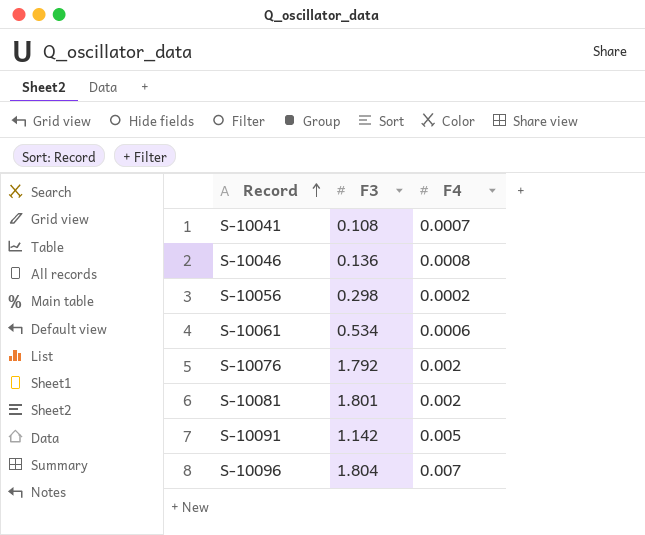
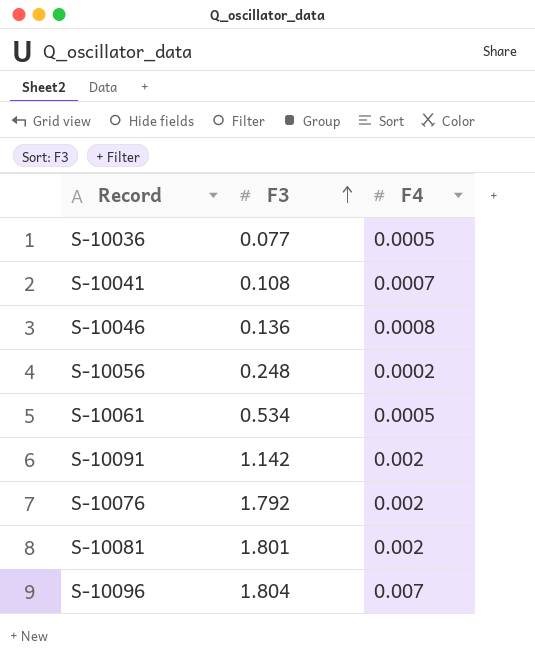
row order: Record ascending -> F3 ascending
row S-10036: none -> 0.077 | 0.0005
S-10056 | F3: 0.298 -> 0.248
S-10061 | F4: 0.0006 -> 0.0005
S-10091 | F4: 0.005 -> 0.002

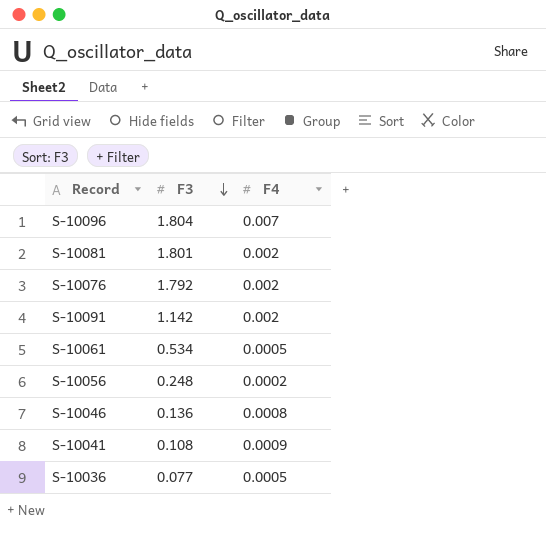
row order: F3 ascending -> F3 descending
S-10041 | F4: 0.0007 -> 0.0009

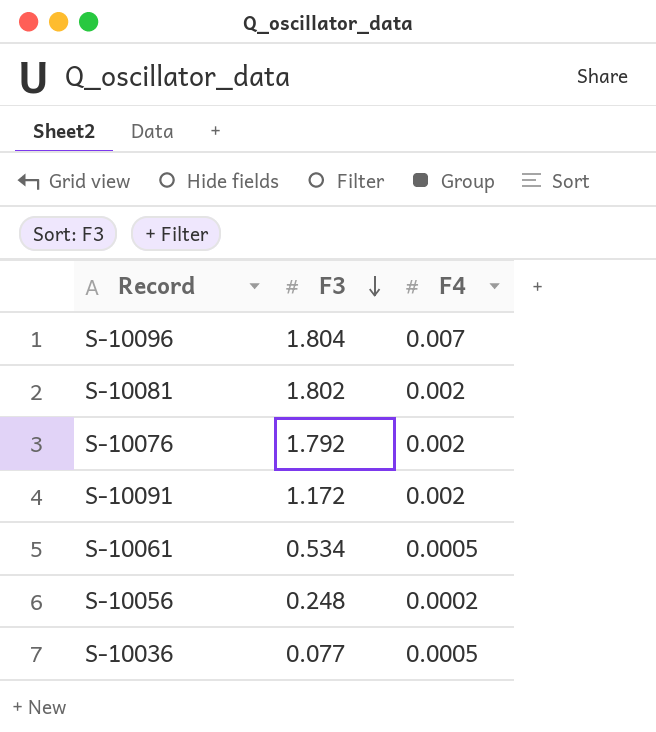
row S-10046: 0.136 | 0.0008 -> none
row S-10041: 0.108 | 0.0009 -> none
S-10081 | F3: 1.801 -> 1.802
S-10091 | F3: 1.142 -> 1.172

